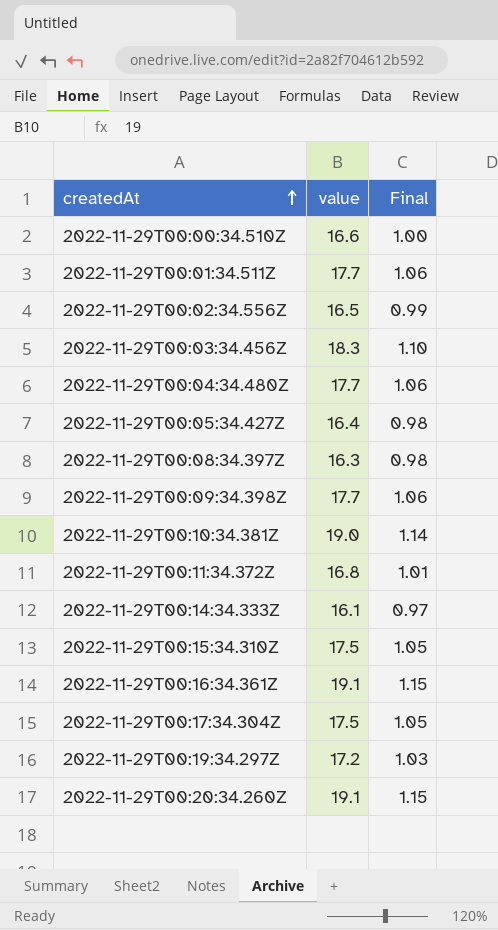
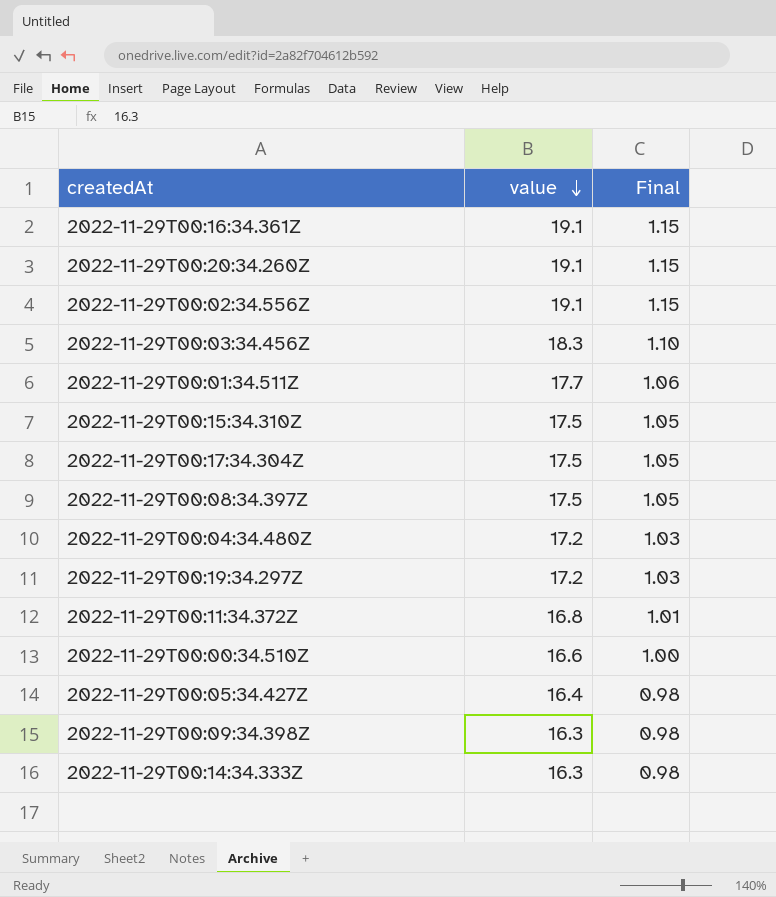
row order: createdAt ascending -> value descending
row 2022-11-29T00:10:34.381Z: 19.0 | 1.14 -> none
2022-11-29T00:02:34.556Z | value: 16.5 -> 19.1
2022-11-29T00:02:34.556Z | Final: 0.99 -> 1.15
2022-11-29T00:08:34.397Z | value: 16.3 -> 17.5
2022-11-29T00:08:34.397Z | Final: 0.98 -> 1.05
2022-11-29T00:04:34.480Z | value: 17.7 -> 17.2
2022-11-29T00:04:34.480Z | Final: 1.06 -> 1.03
2022-11-29T00:09:34.398Z | value: 17.7 -> 16.3
2022-11-29T00:09:34.398Z | Final: 1.06 -> 0.98
2022-11-29T00:14:34.333Z | value: 16.1 -> 16.3
2022-11-29T00:14:34.333Z | Final: 0.97 -> 0.98

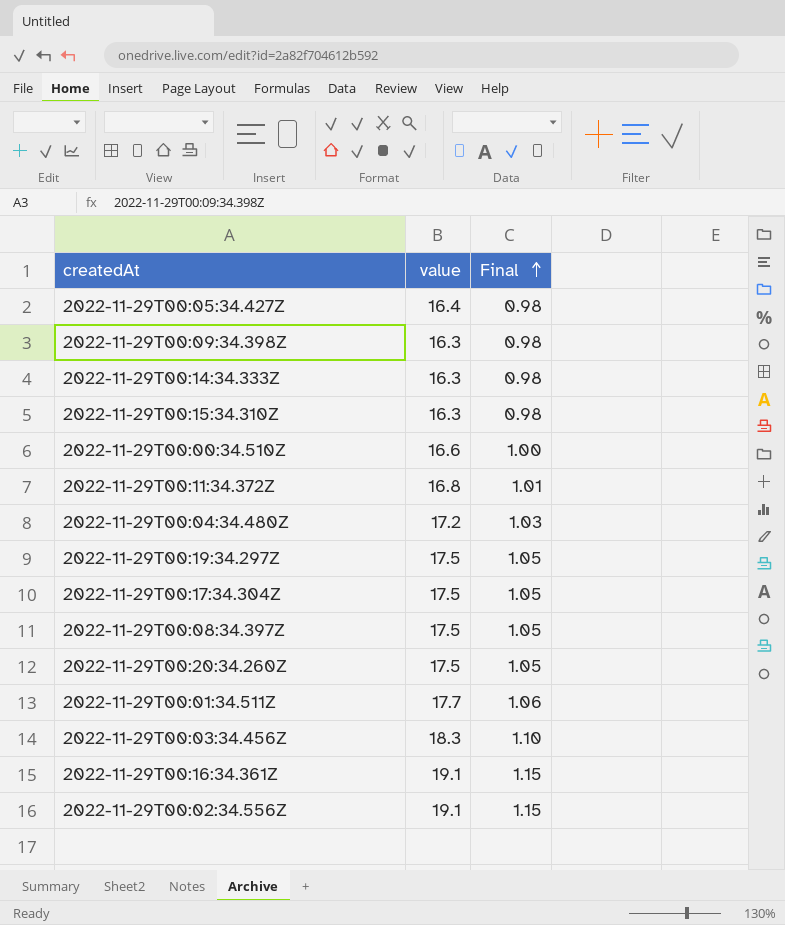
row order: value descending -> Final ascending
2022-11-29T00:15:34.310Z | value: 17.5 -> 16.3
2022-11-29T00:15:34.310Z | Final: 1.05 -> 0.98
2022-11-29T00:19:34.297Z | value: 17.2 -> 17.5
2022-11-29T00:19:34.297Z | Final: 1.03 -> 1.05
2022-11-29T00:20:34.260Z | value: 19.1 -> 17.5
2022-11-29T00:20:34.260Z | Final: 1.15 -> 1.05

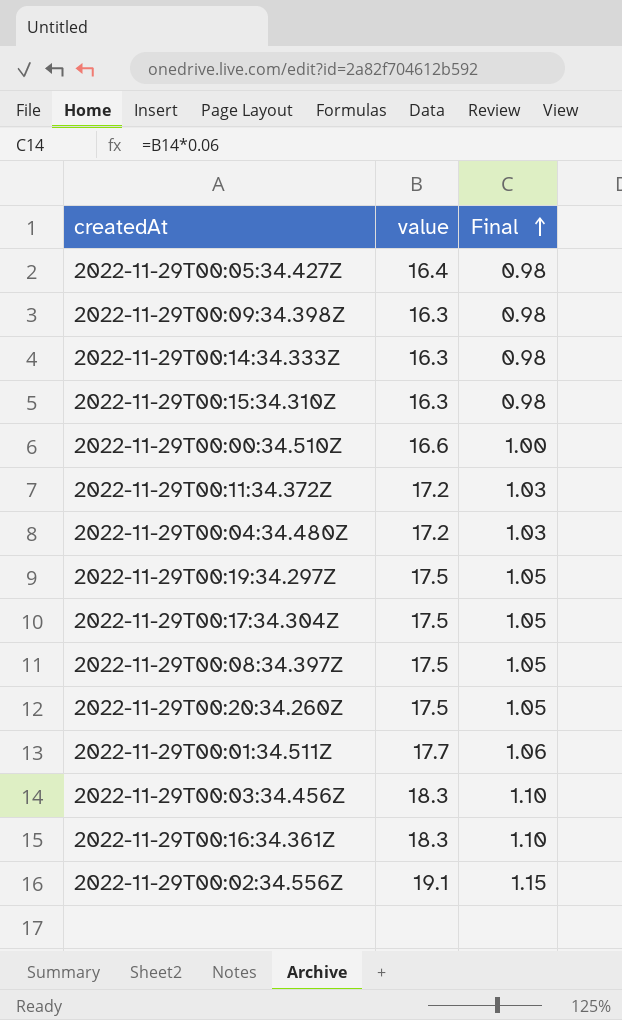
2022-11-29T00:11:34.372Z | value: 16.8 -> 17.2
2022-11-29T00:11:34.372Z | Final: 1.01 -> 1.03
2022-11-29T00:16:34.361Z | value: 19.1 -> 18.3
2022-11-29T00:16:34.361Z | Final: 1.15 -> 1.10

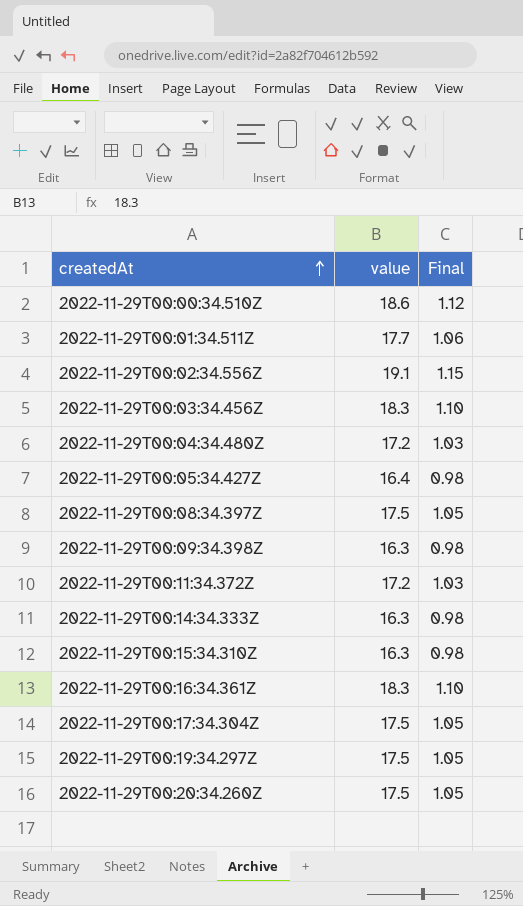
row order: Final ascending -> createdAt ascending
2022-11-29T00:00:34.510Z | value: 16.6 -> 18.6
2022-11-29T00:00:34.510Z | Final: 1.00 -> 1.12

